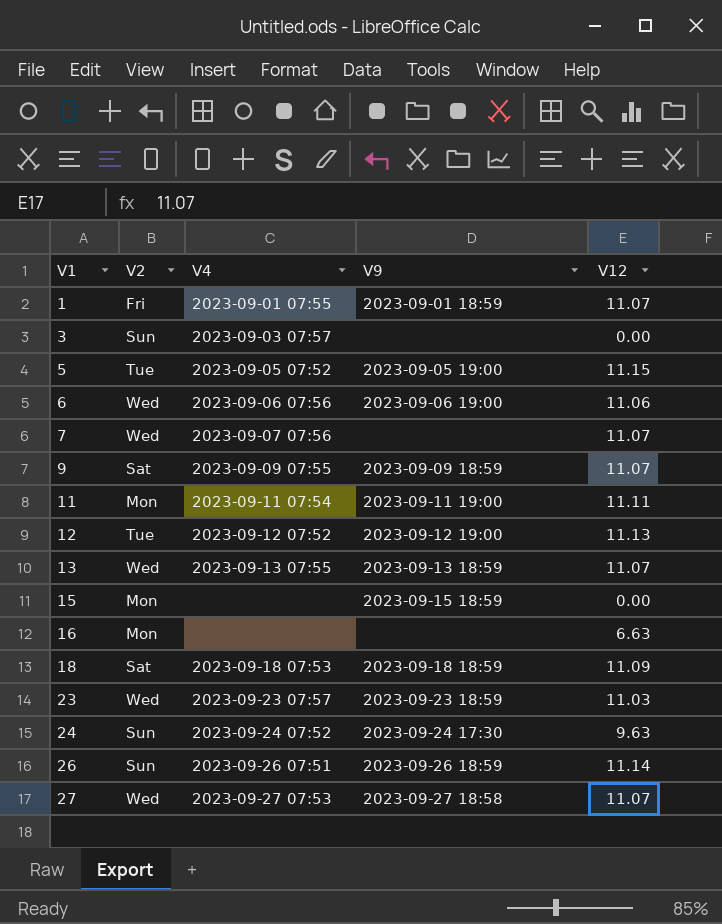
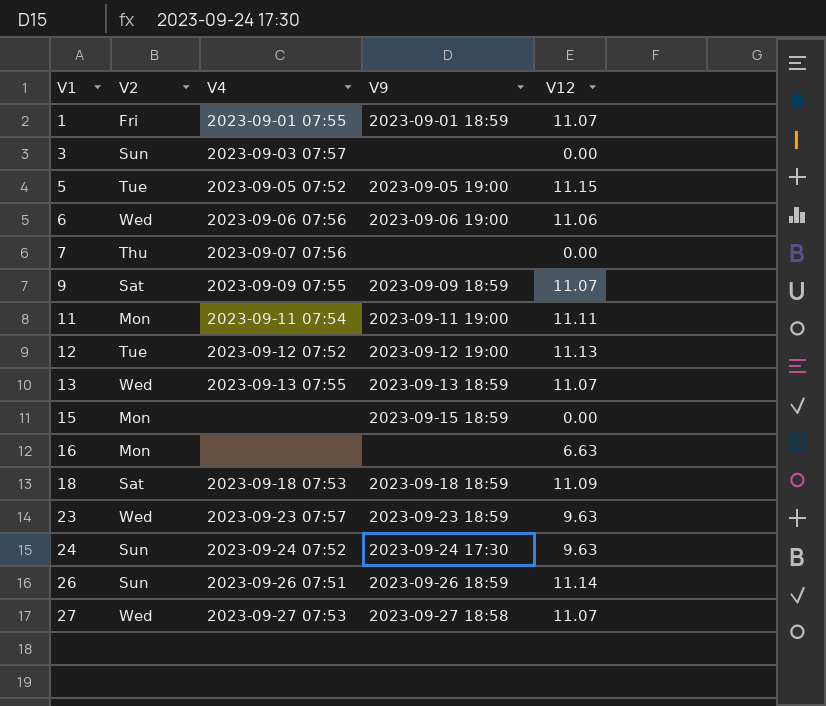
7 | V2: Wed -> Thu
7 | V12: 11.07 -> 0.00
23 | V12: 11.03 -> 9.63

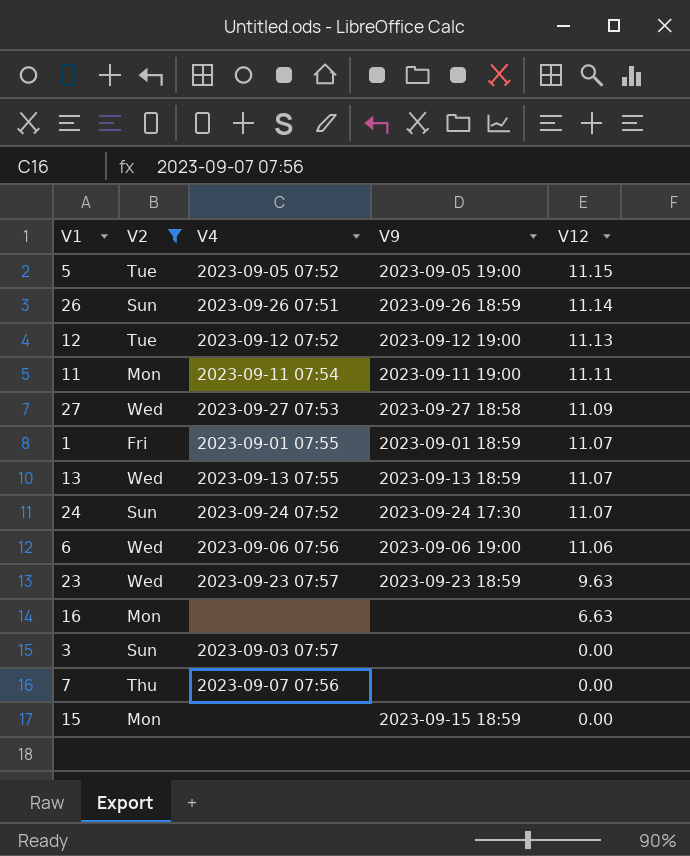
filter: none -> V2 != Sat
row order: V1 ascending -> V12 descending
27 | V12: 11.07 -> 11.09
24 | V12: 9.63 -> 11.07

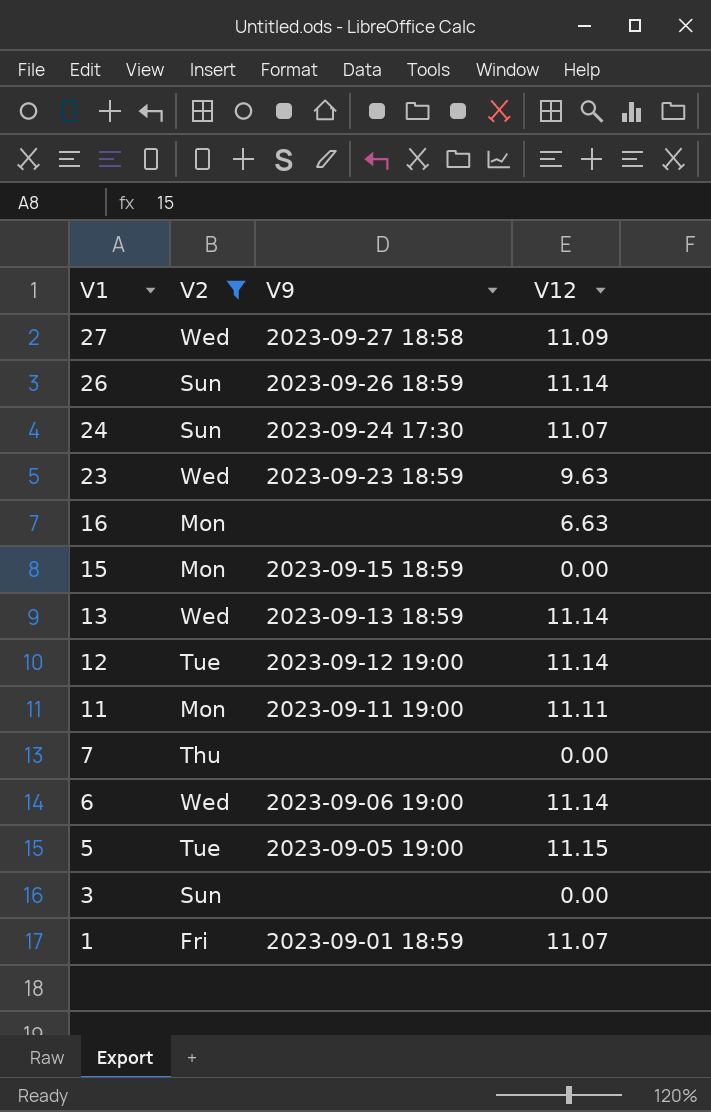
row order: V12 descending -> V1 descending
column V4 | position: 3 -> none
13 | V12: 11.07 -> 11.14
12 | V12: 11.13 -> 11.14
6 | V12: 11.06 -> 11.14

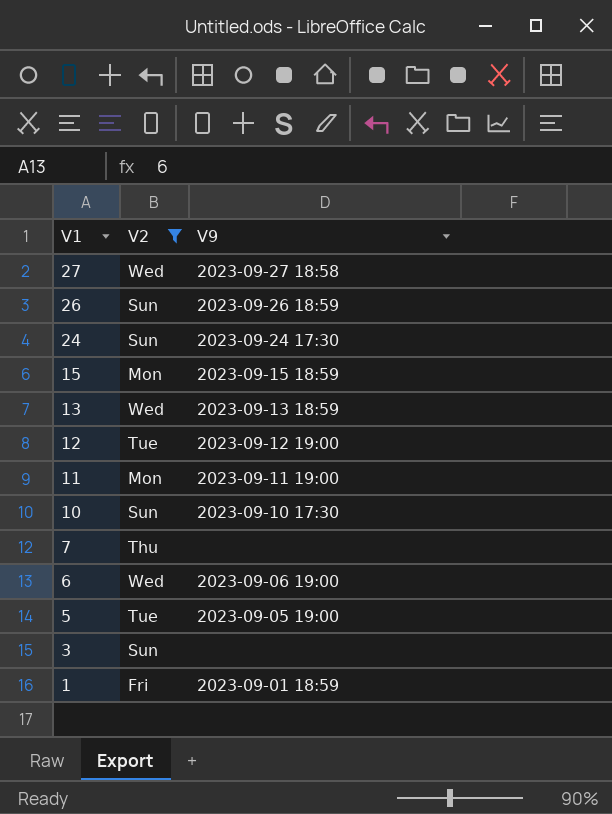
column V12 | position: 4 -> none
row 23: Wed | 2023-09-23 18:59 | 9.63 -> none
row 16: Mon | none | 6.63 -> none
row 10: none -> Sun | 2023-09-10 17:30

